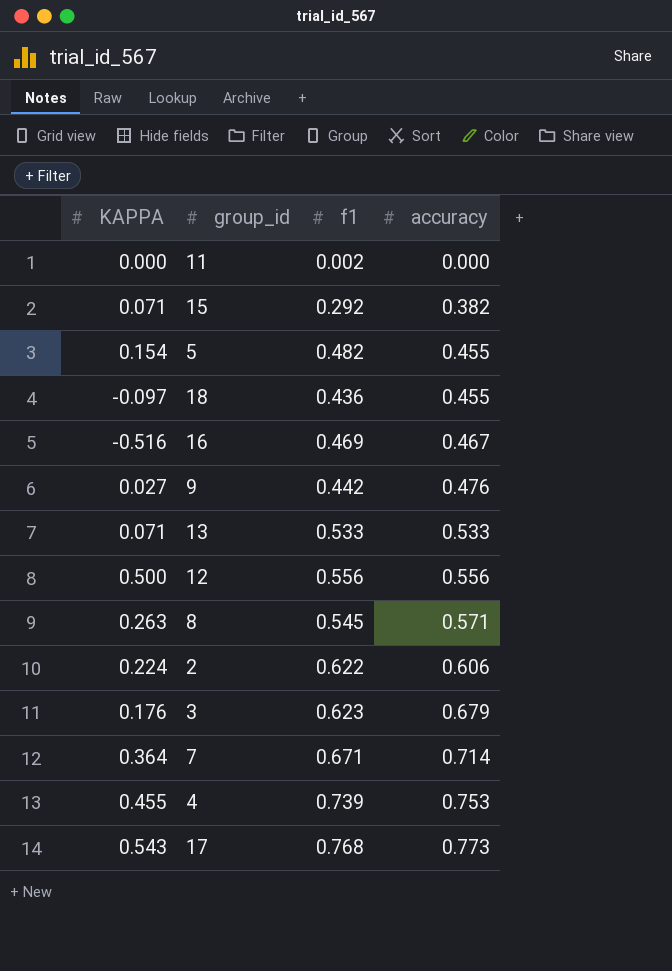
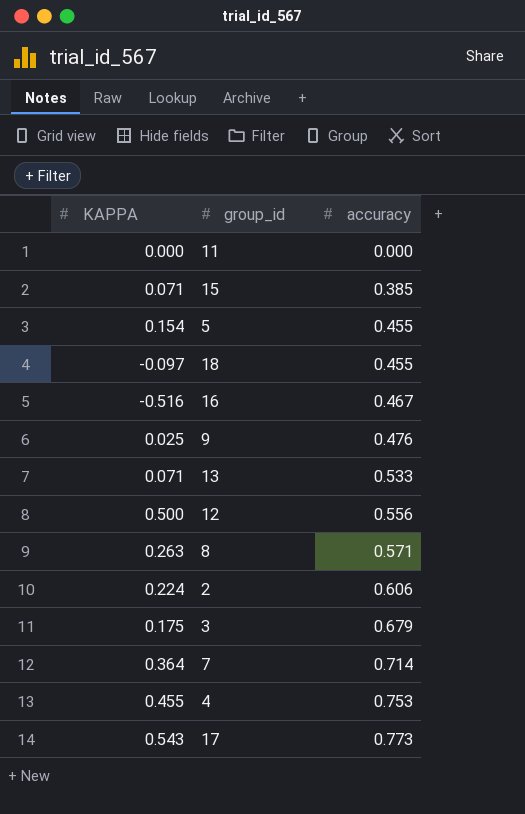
column f1 | position: 3 -> none
15 | accuracy: 0.382 -> 0.385
9 | KAPPA: 0.027 -> 0.025
3 | KAPPA: 0.176 -> 0.175

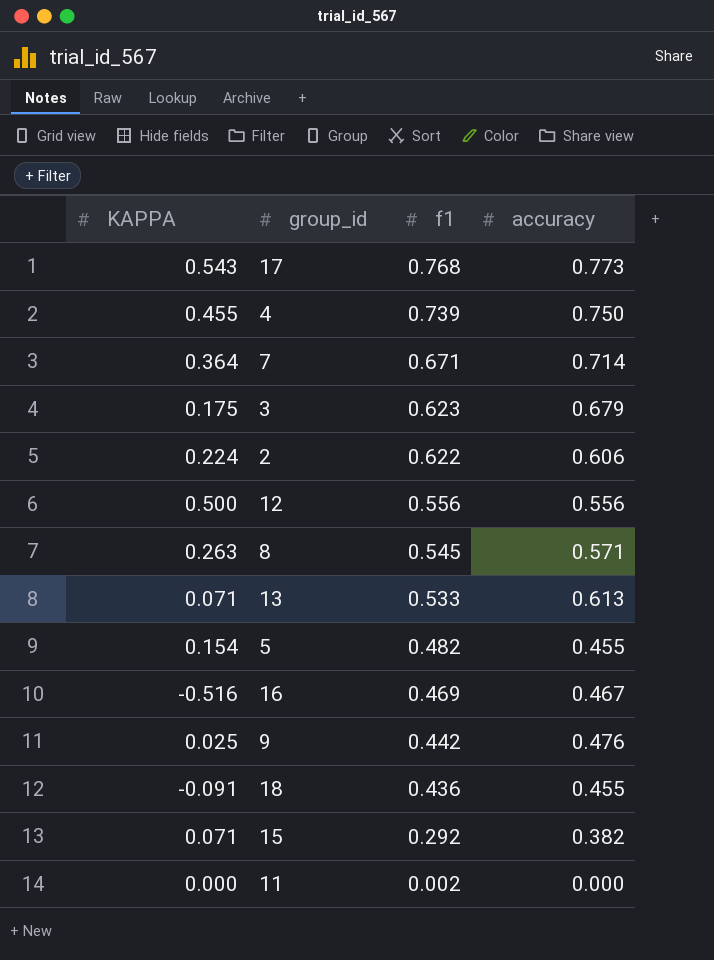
row order: accuracy ascending -> f1 descending
column f1 | position: none -> 3
4 | accuracy: 0.753 -> 0.750
13 | accuracy: 0.533 -> 0.613
18 | KAPPA: -0.097 -> -0.091
15 | accuracy: 0.385 -> 0.382

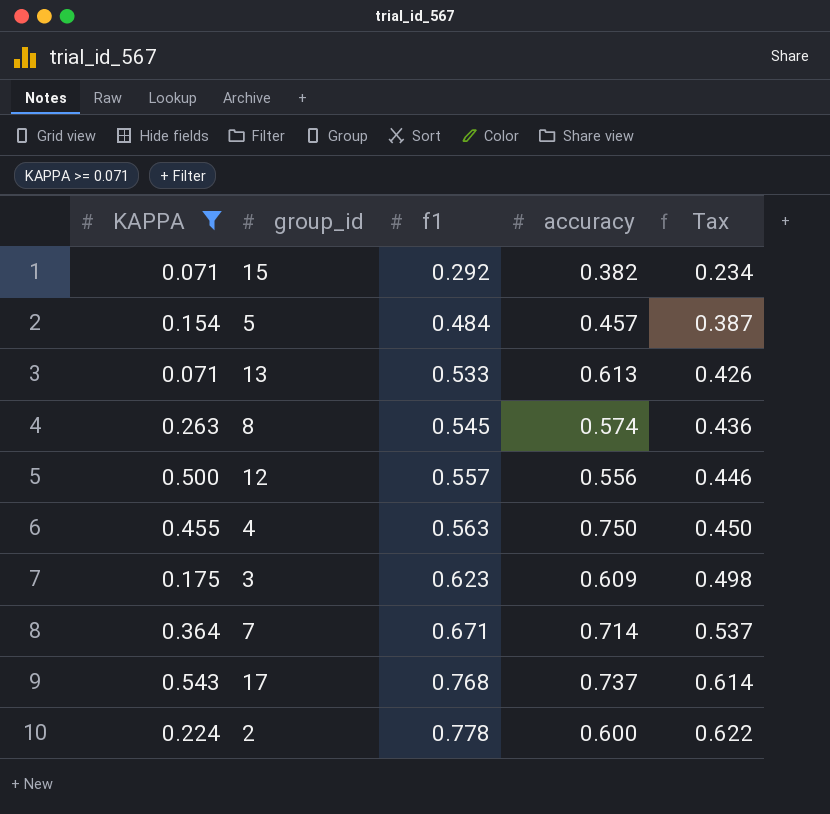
filter: none -> KAPPA >= 0.071
row order: f1 descending -> f1 ascending
column Tax | formula: none -> [f1] * 0.8
5 | f1: 0.482 -> 0.484
5 | accuracy: 0.455 -> 0.457
8 | accuracy: 0.571 -> 0.574
12 | f1: 0.556 -> 0.557
4 | f1: 0.739 -> 0.563
3 | accuracy: 0.679 -> 0.609
17 | accuracy: 0.773 -> 0.737
2 | f1: 0.622 -> 0.778
2 | accuracy: 0.606 -> 0.600

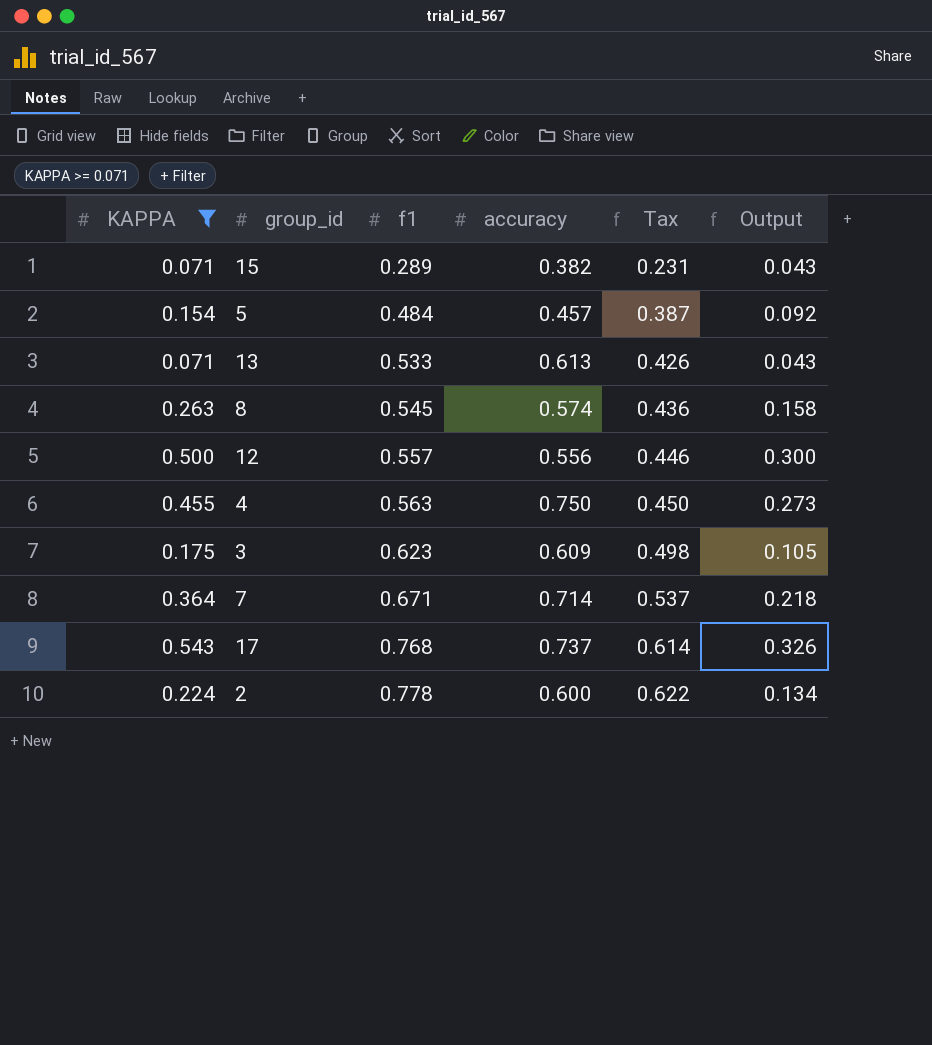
column Output | formula: none -> [KAPPA] * 0.6
15 | f1: 0.292 -> 0.289
15 | Tax: 0.234 -> 0.231

